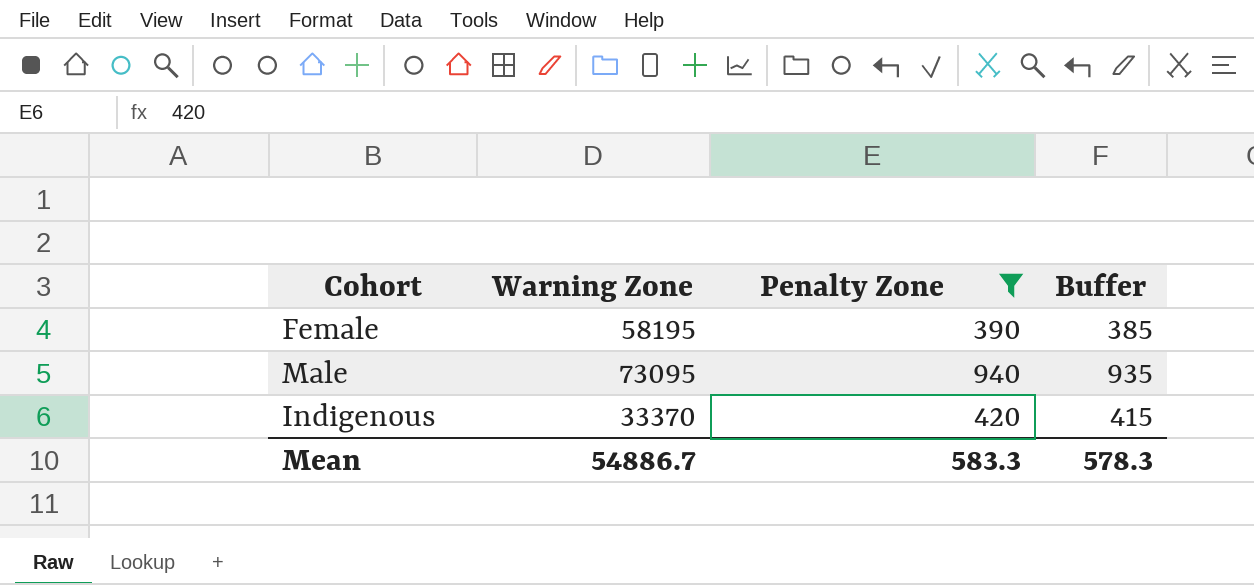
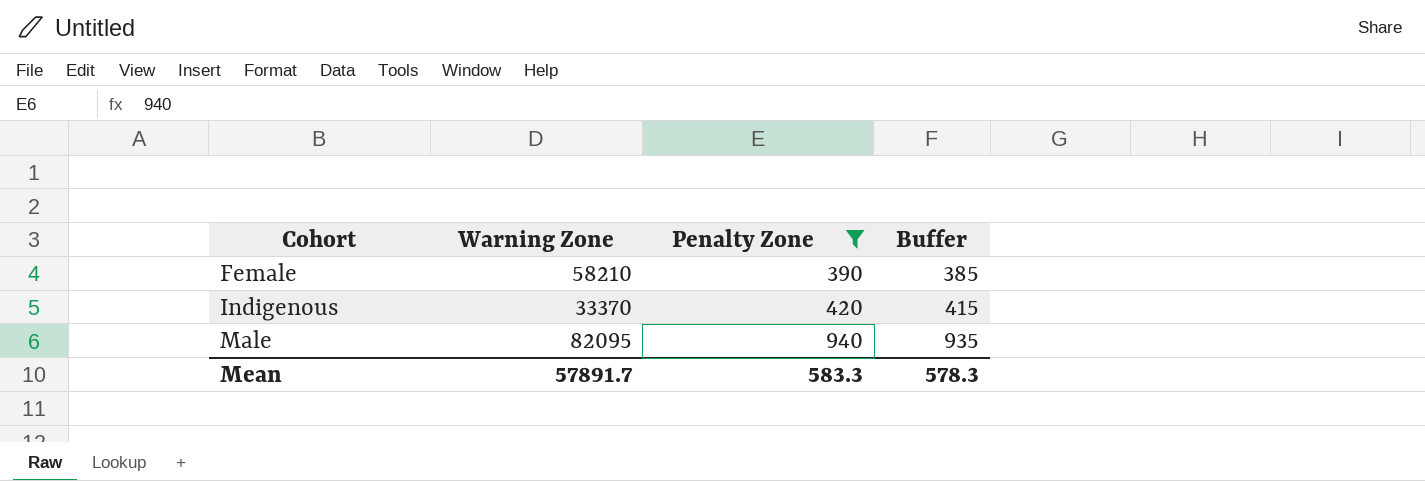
row order: none -> Cohort ascending
Female | Warning Zone: 58195 -> 58210
Male | Warning Zone: 73095 -> 82095
Mean | Warning Zone: 54886.7 -> 57891.7

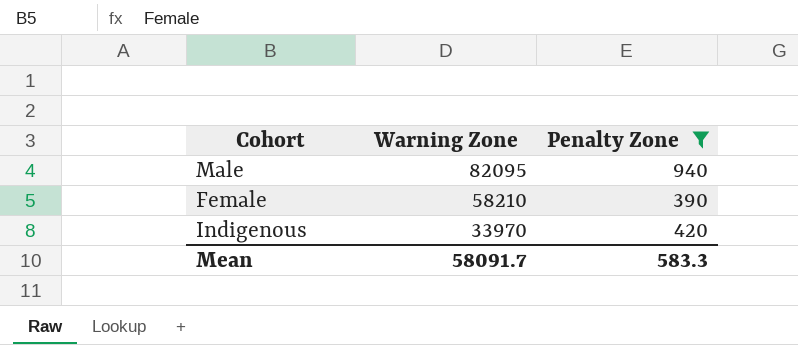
row order: Cohort ascending -> Warning Zone descending
column Buffer | formula: [Penalty Zone] - 5 -> none
Indigenous | Warning Zone: 33370 -> 33970
Mean | Warning Zone: 57891.7 -> 58091.7

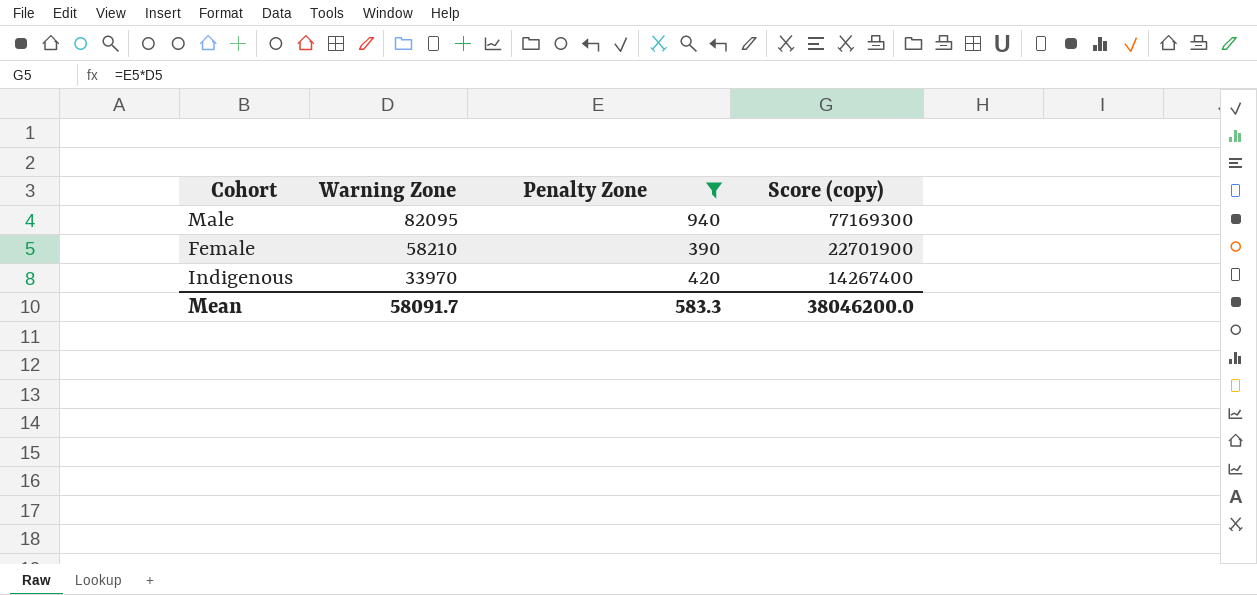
column Score (copy) | formula: none -> [Warning Zone] * [Penalty Zone]

